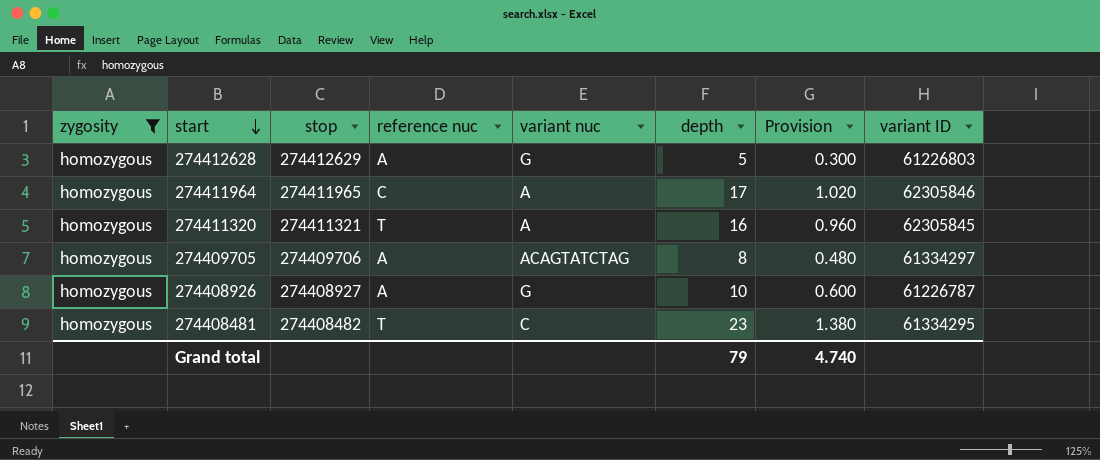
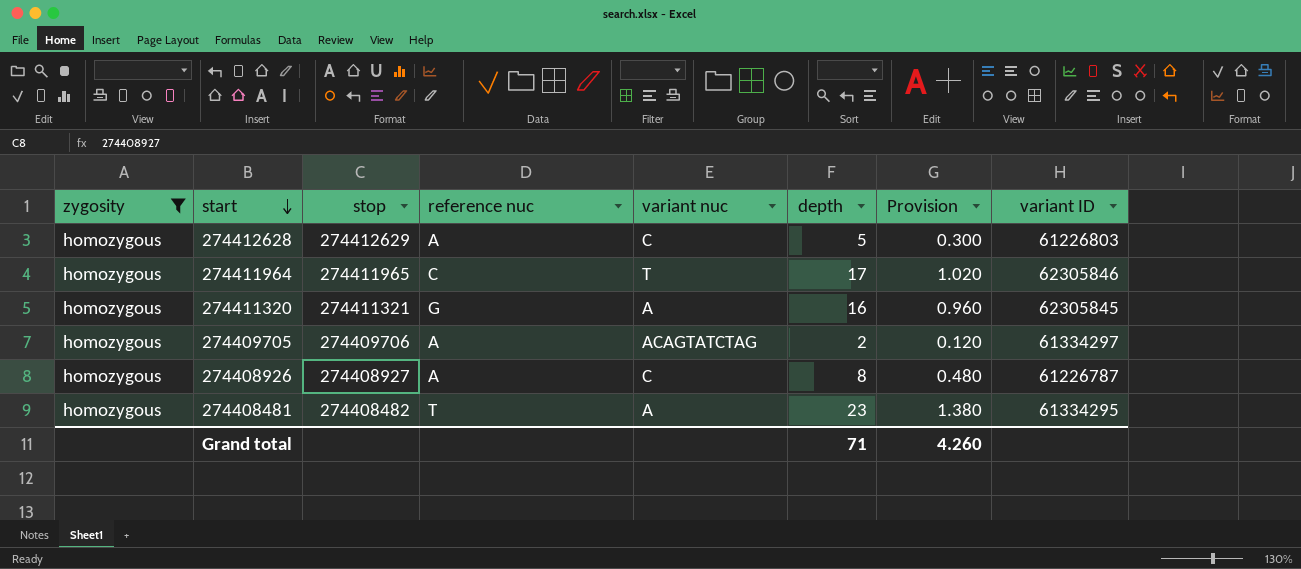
274412628 | variant nuc: G -> C
274411964 | variant nuc: A -> T
274411320 | reference nuc: T -> G
274409705 | depth: 8 -> 2
274409705 | Provision: 0.480 -> 0.120
274408926 | variant nuc: G -> C
274408926 | depth: 10 -> 8
274408926 | Provision: 0.600 -> 0.480
274408481 | variant nuc: C -> A
Grand total | depth: 79 -> 71
Grand total | Provision: 4.740 -> 4.260

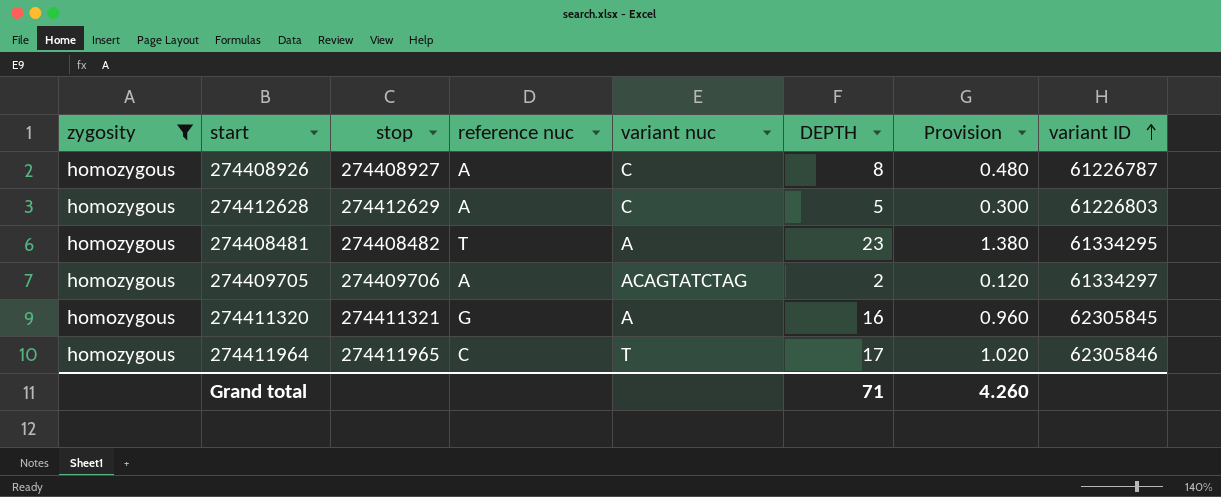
row order: start descending -> variant ID ascending
column name: depth -> DEPTH

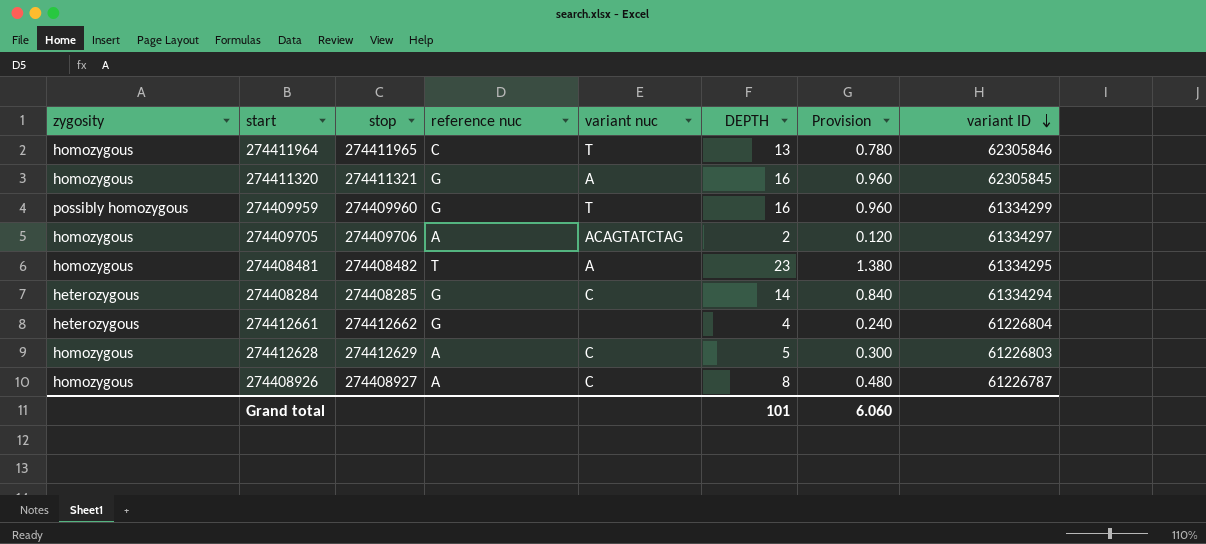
filter: zygosity = homozygous -> none
row order: variant ID ascending -> variant ID descending
274411964 | DEPTH: 17 -> 13
274411964 | Provision: 1.020 -> 0.780
Grand total | DEPTH: 71 -> 101
Grand total | Provision: 4.260 -> 6.060

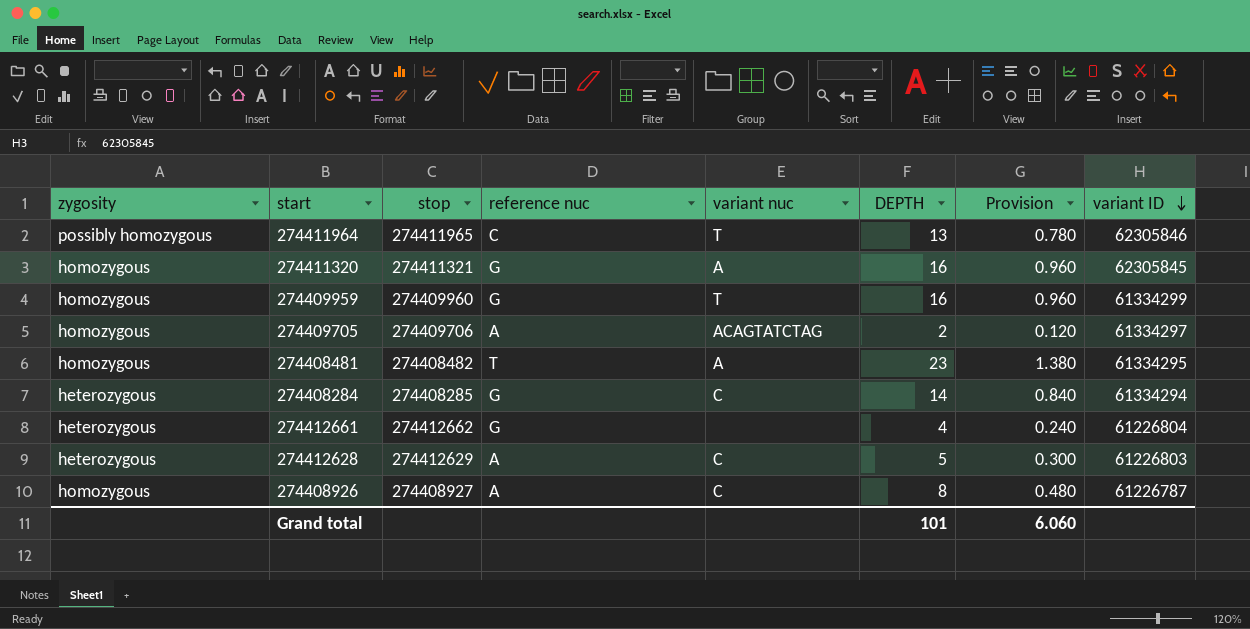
274411964 | zygosity: homozygous -> possibly homozygous
274409959 | zygosity: possibly homozygous -> homozygous
274412628 | zygosity: homozygous -> heterozygous

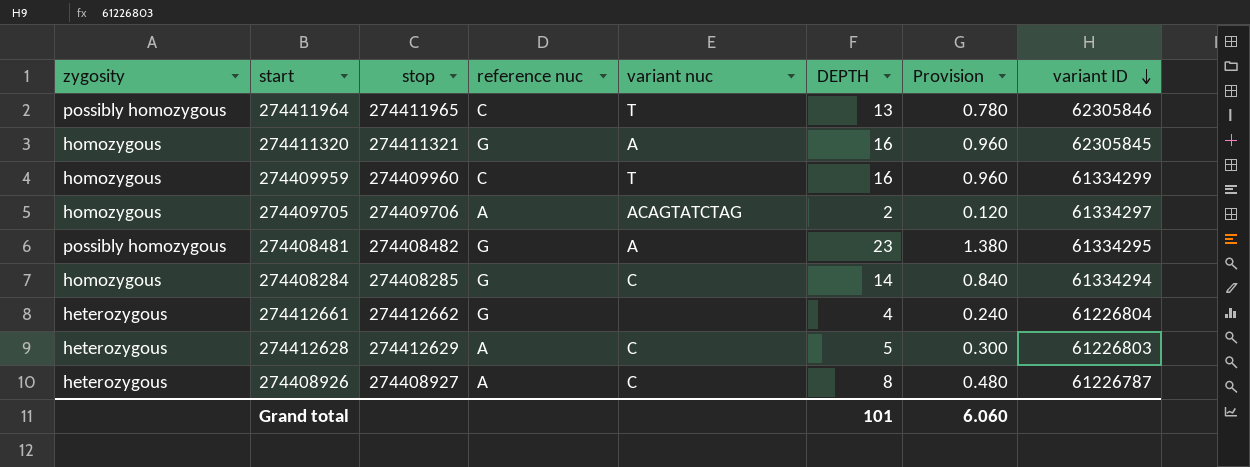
274409959 | reference nuc: G -> C
274408481 | zygosity: homozygous -> possibly homozygous
274408481 | reference nuc: T -> G
274408284 | zygosity: heterozygous -> homozygous
274408926 | zygosity: homozygous -> heterozygous

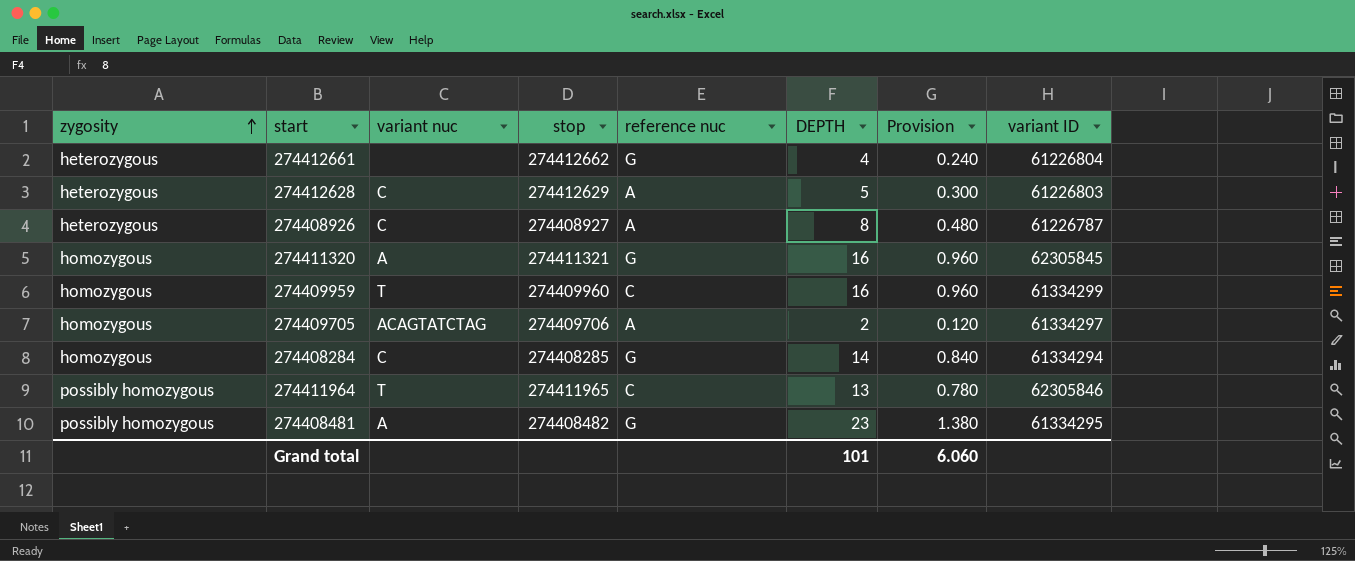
row order: variant ID descending -> zygosity ascending
column variant nuc | position: 5 -> 3

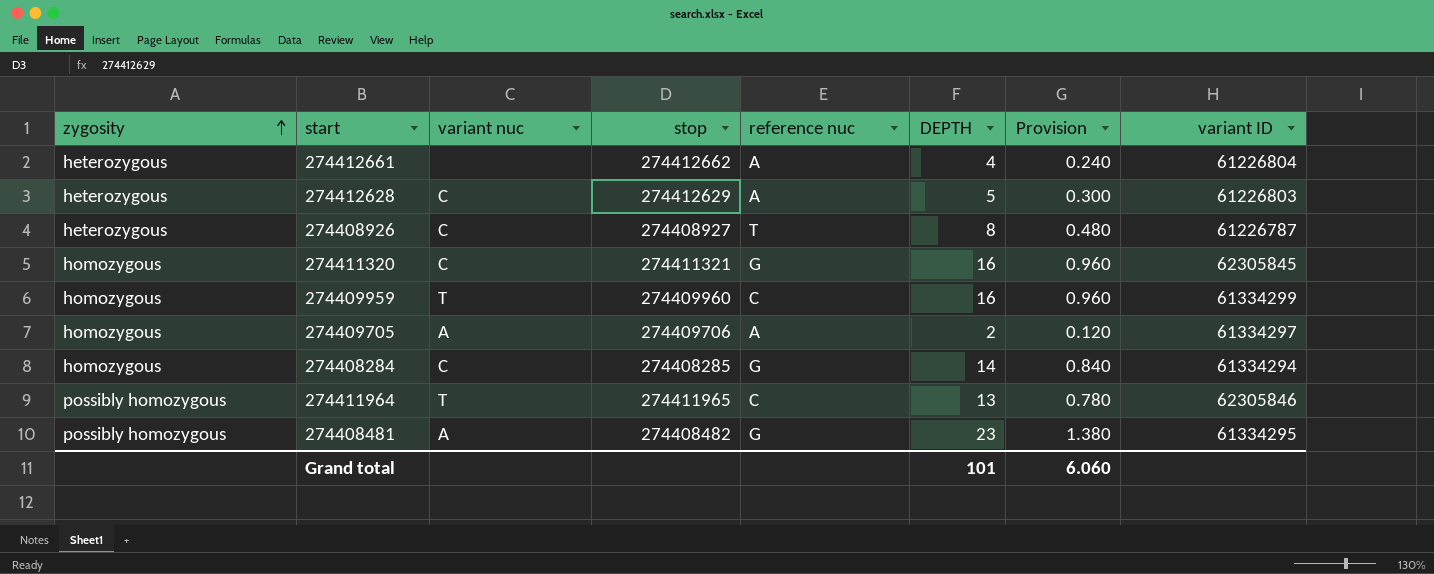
274412661 | reference nuc: G -> A
274408926 | reference nuc: A -> T
274411320 | variant nuc: A -> C
274409705 | variant nuc: ACAGTATCTAG -> A

